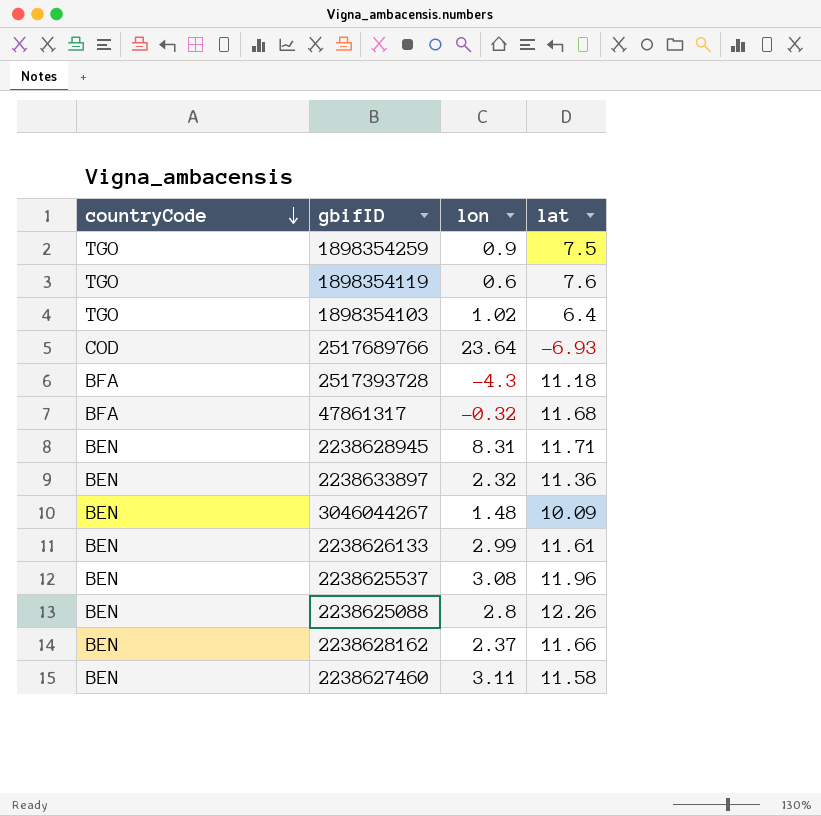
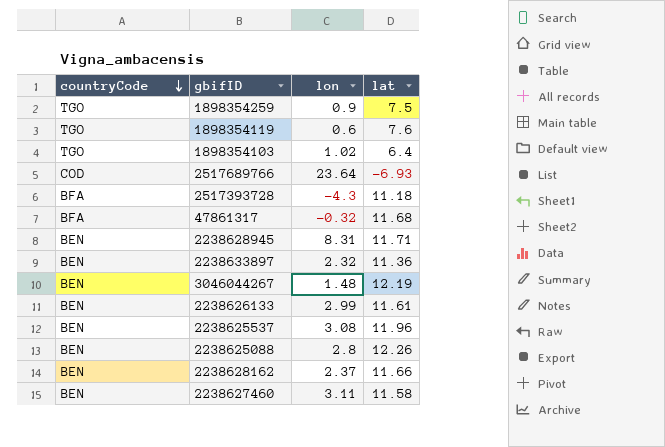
3046044267 | lat: 10.09 -> 12.19

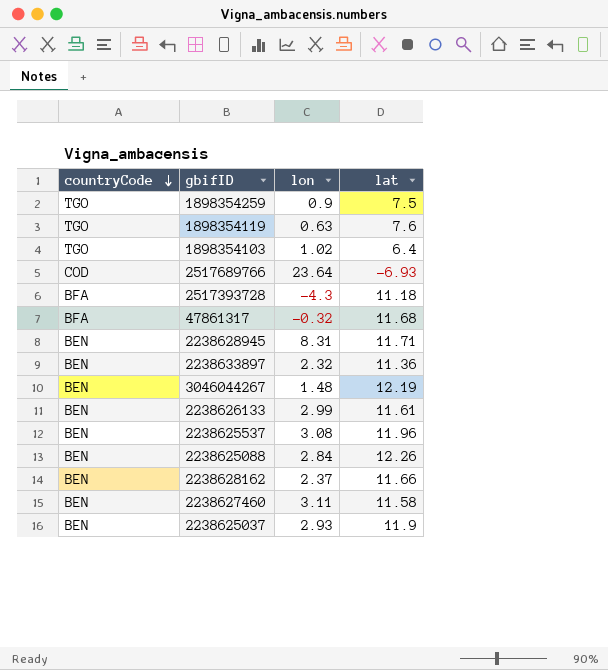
1898354119 | lon: 0.6 -> 0.63
2238625088 | lon: 2.8 -> 2.84
row 2238625037: none -> BEN | 2.93 | 11.9

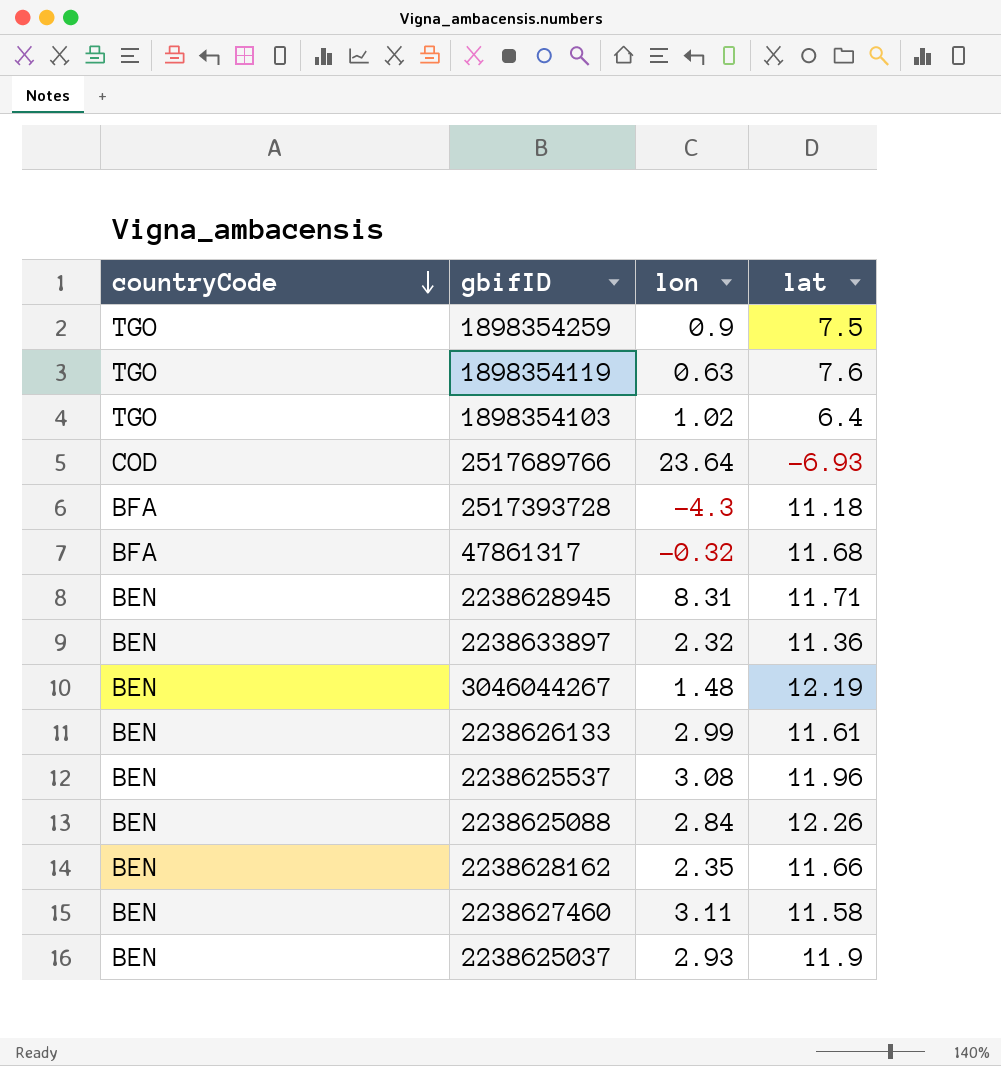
2238628162 | lon: 2.37 -> 2.35

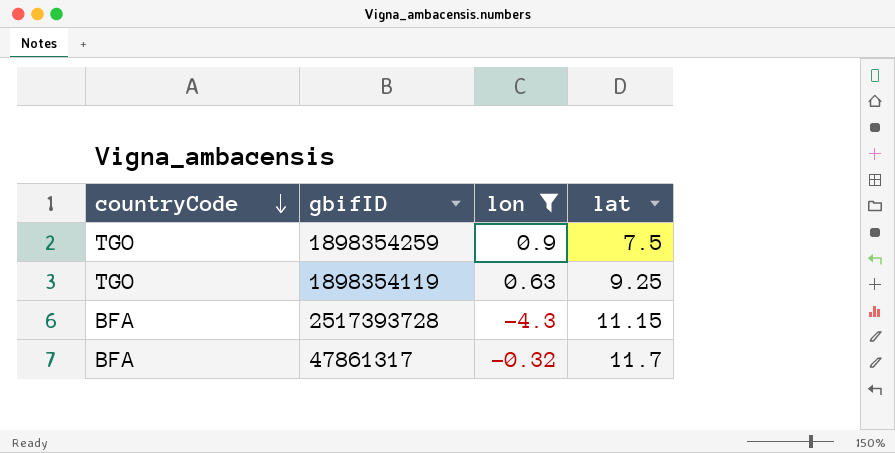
filter: none -> lon <= 0.9
1898354119 | lat: 7.6 -> 9.25
2517393728 | lat: 11.18 -> 11.15
47861317 | lat: 11.68 -> 11.7

